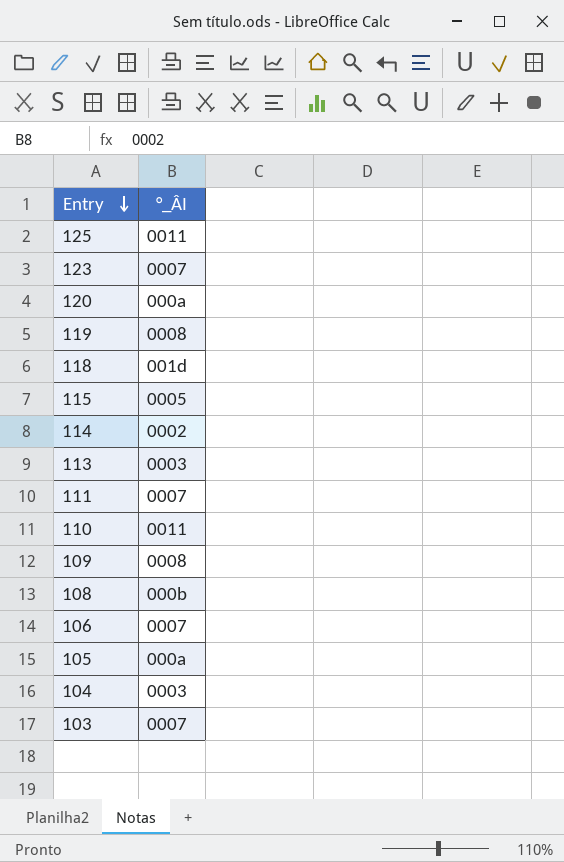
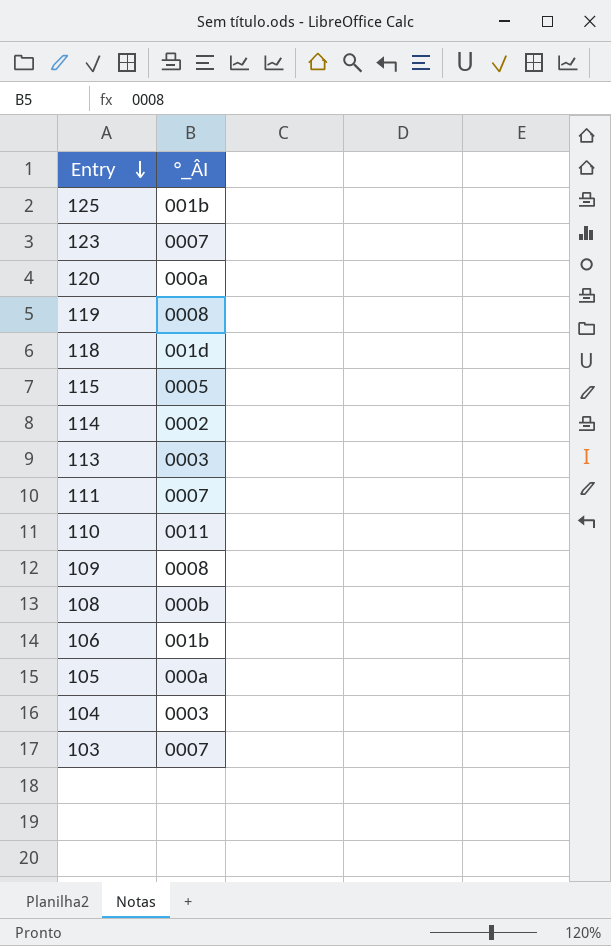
125 | °_ÂI: 0011 -> 001b
106 | °_ÂI: 0007 -> 001b

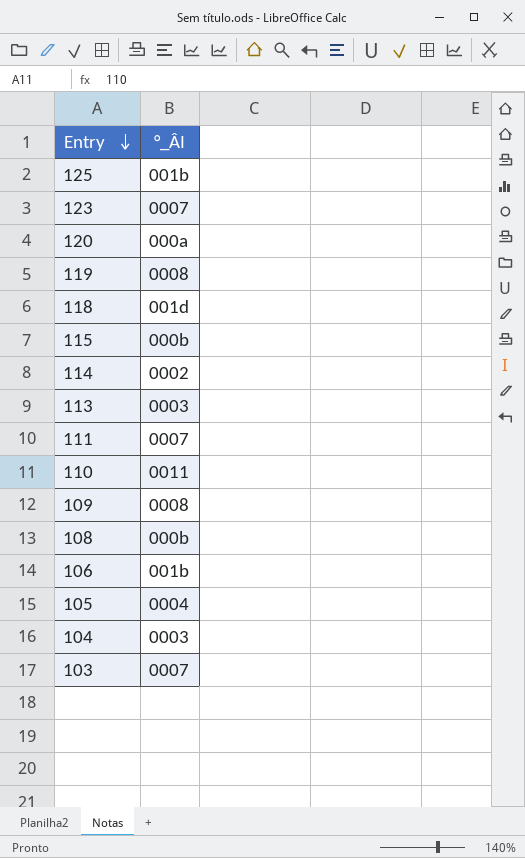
115 | °_ÂI: 0005 -> 000b
105 | °_ÂI: 000a -> 0004

